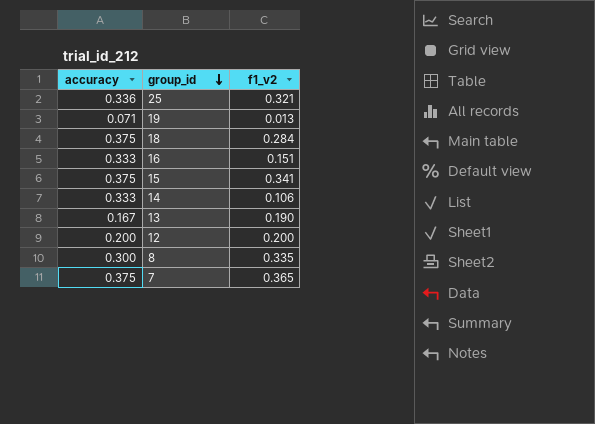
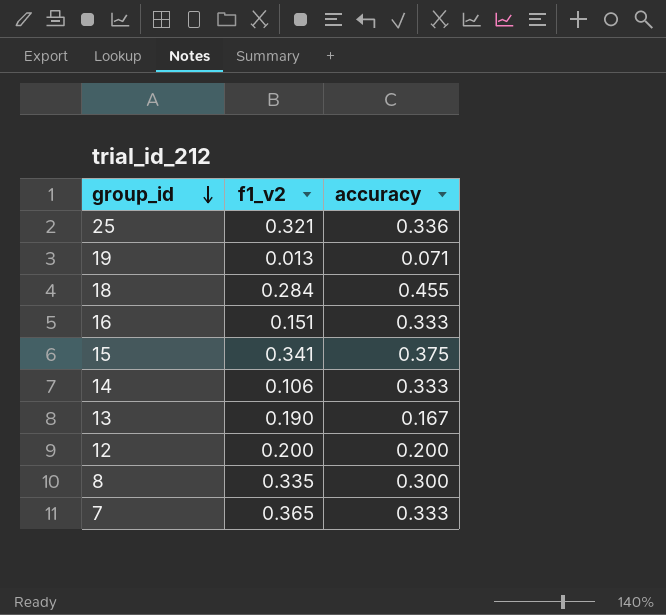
column accuracy | position: 1 -> 3
18 | accuracy: 0.375 -> 0.455
7 | accuracy: 0.375 -> 0.333

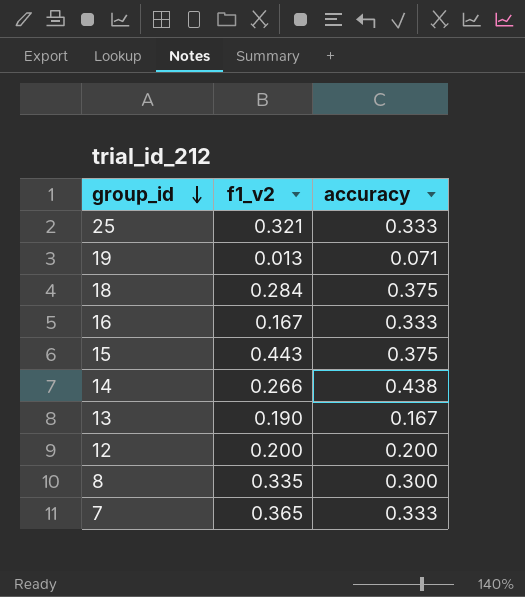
25 | accuracy: 0.336 -> 0.333
18 | accuracy: 0.455 -> 0.375
16 | f1_v2: 0.151 -> 0.167
15 | f1_v2: 0.341 -> 0.443
14 | f1_v2: 0.106 -> 0.266
14 | accuracy: 0.333 -> 0.438

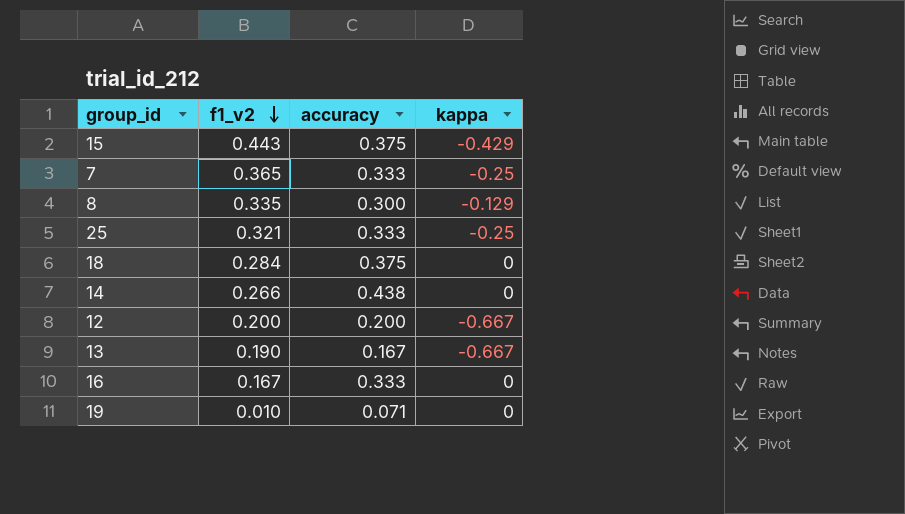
row order: group_id descending -> f1_v2 descending
column kappa | position: none -> 4
19 | f1_v2: 0.013 -> 0.010

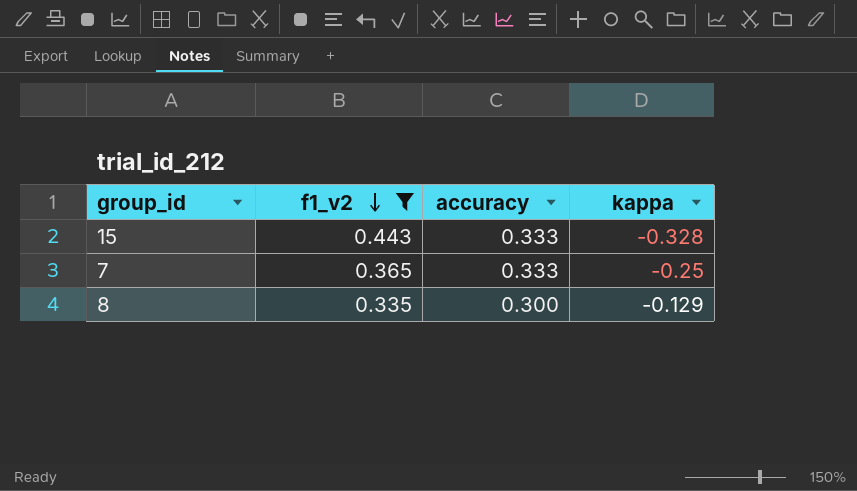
filter: none -> f1_v2 >= 0.335
15 | accuracy: 0.375 -> 0.333
15 | kappa: -0.429 -> -0.328

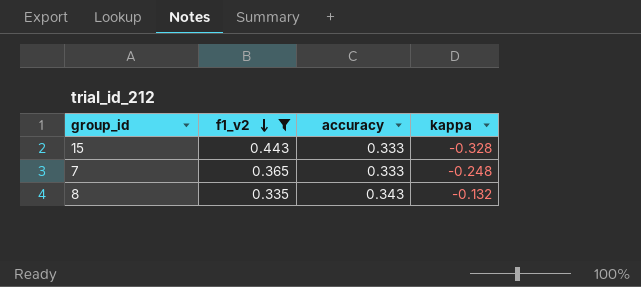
7 | kappa: -0.25 -> -0.248
8 | accuracy: 0.300 -> 0.343
8 | kappa: -0.129 -> -0.132

